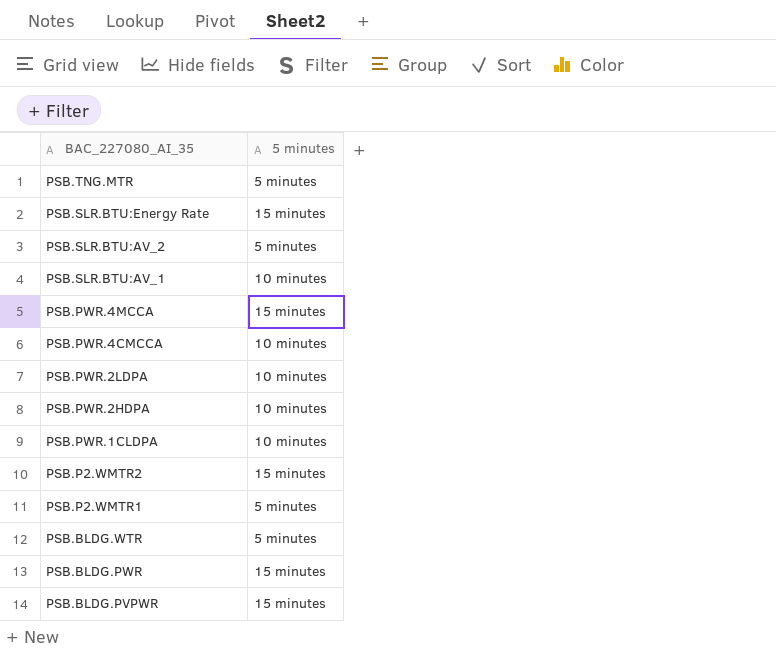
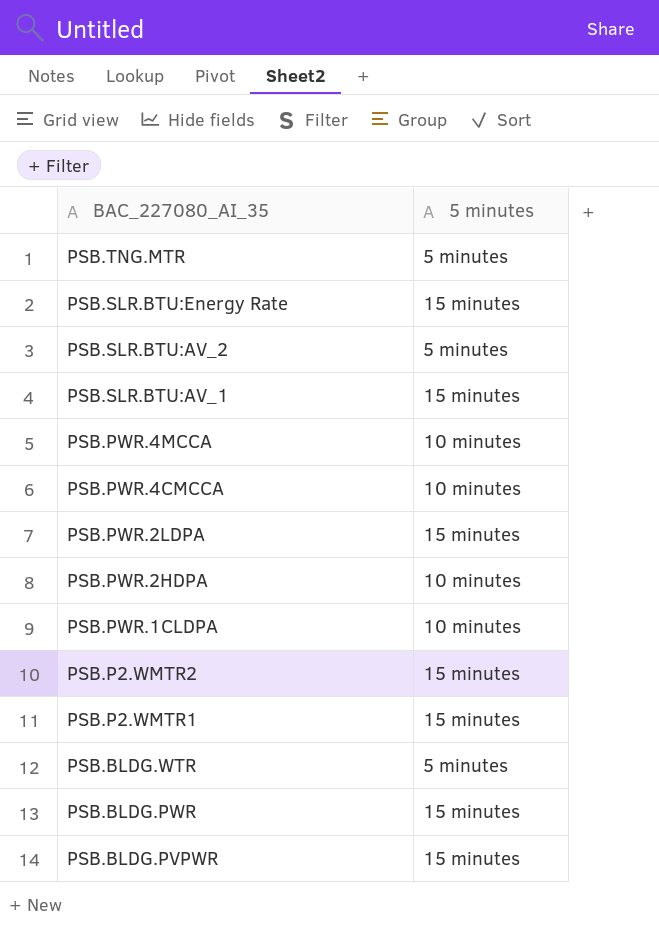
PSB.SLR.BTU:AV_1 | 5 minutes: 10 minutes -> 15 minutes
PSB.PWR.4MCCA | 5 minutes: 15 minutes -> 10 minutes
PSB.PWR.2LDPA | 5 minutes: 10 minutes -> 15 minutes
PSB.P2.WMTR1 | 5 minutes: 5 minutes -> 15 minutes

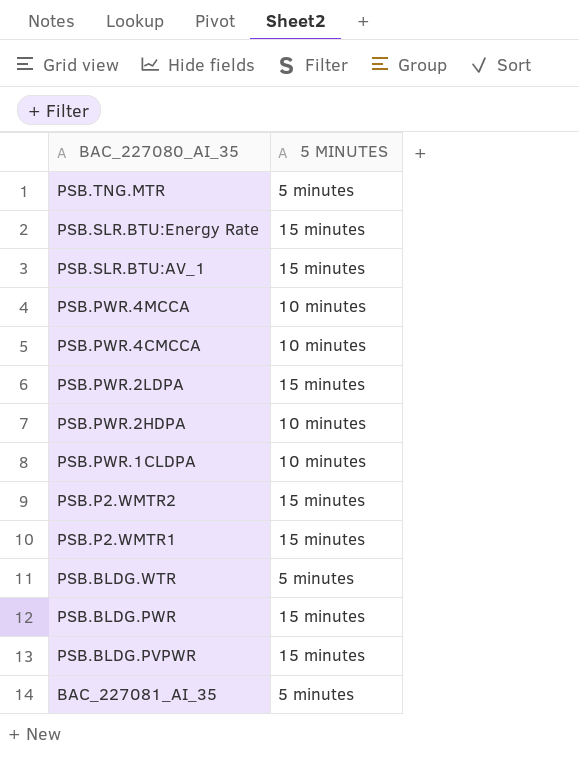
column name: 5 minutes -> 5 MINUTES
row PSB.SLR.BTU:AV_2: 5 minutes -> none
row BAC_227081_AI_35: none -> 5 minutes

